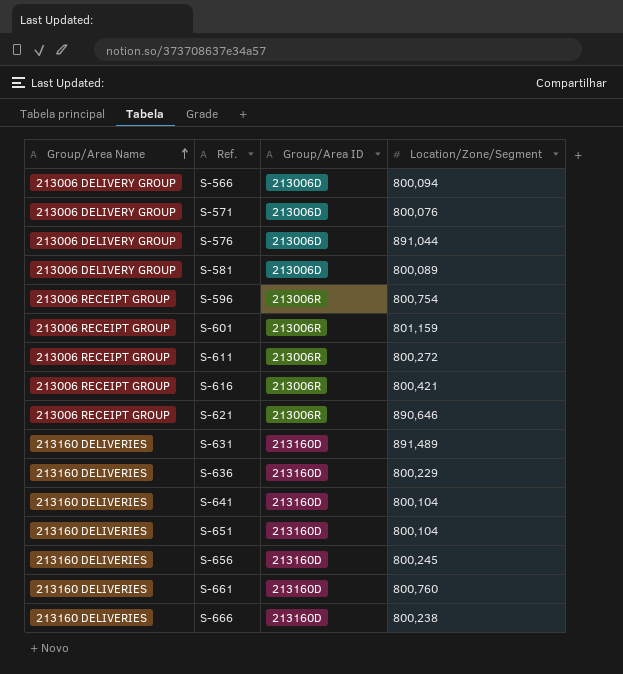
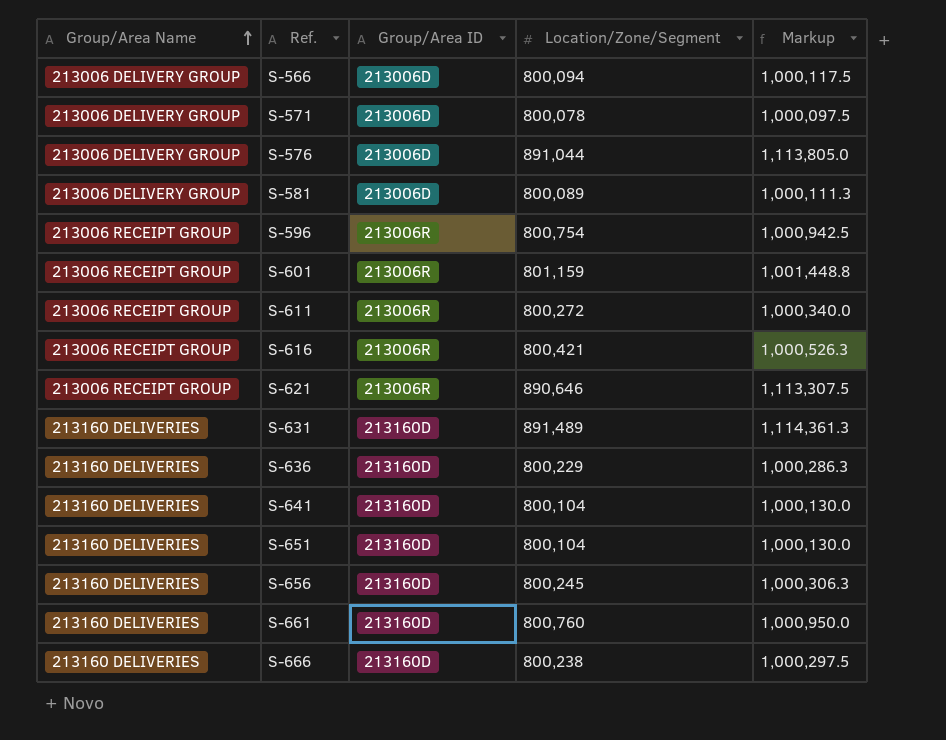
column Markup | formula: none -> [Location/Zone/Segment] * 1.25
S-571 | Location/Zone/Segment: 800,076 -> 800,078

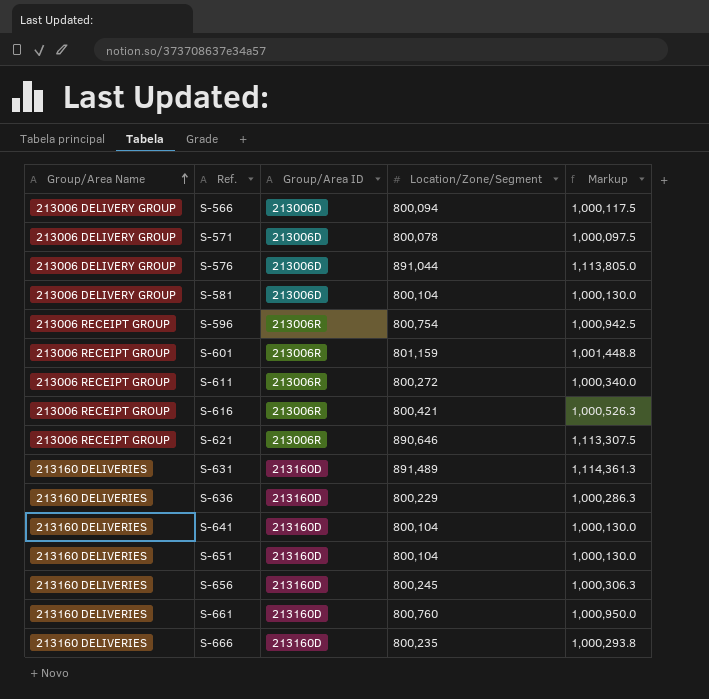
S-581 | Location/Zone/Segment: 800,089 -> 800,104
S-581 | Markup: 1,000,111.3 -> 1,000,130.0
S-666 | Location/Zone/Segment: 800,238 -> 800,235
S-666 | Markup: 1,000,297.5 -> 1,000,293.8

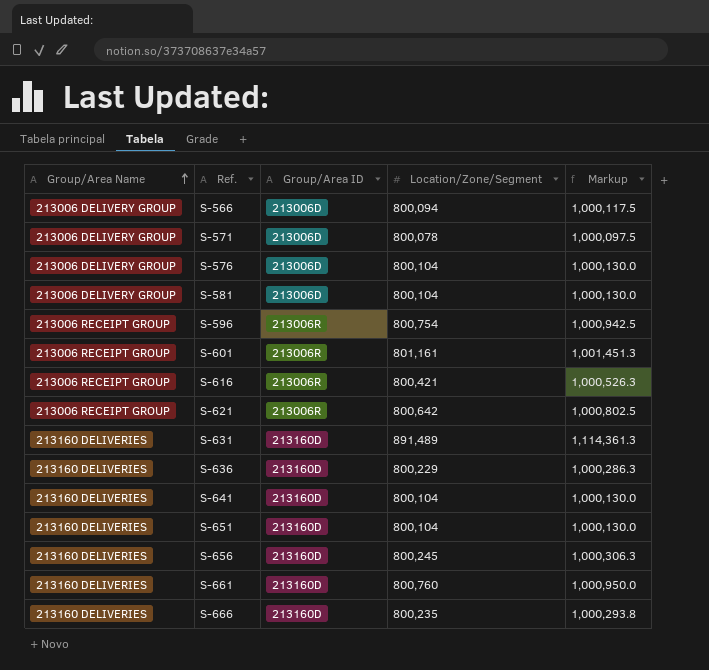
row S-611: 213006 RECEIPT GROUP | 213006R | 800,272 | 1,000,340.0 -> none
S-576 | Location/Zone/Segment: 891,044 -> 800,104
S-576 | Markup: 1,113,805.0 -> 1,000,130.0
S-601 | Location/Zone/Segment: 801,159 -> 801,161
S-601 | Markup: 1,001,448.8 -> 1,001,451.3
S-621 | Location/Zone/Segment: 890,646 -> 800,642
S-621 | Markup: 1,113,307.5 -> 1,000,802.5

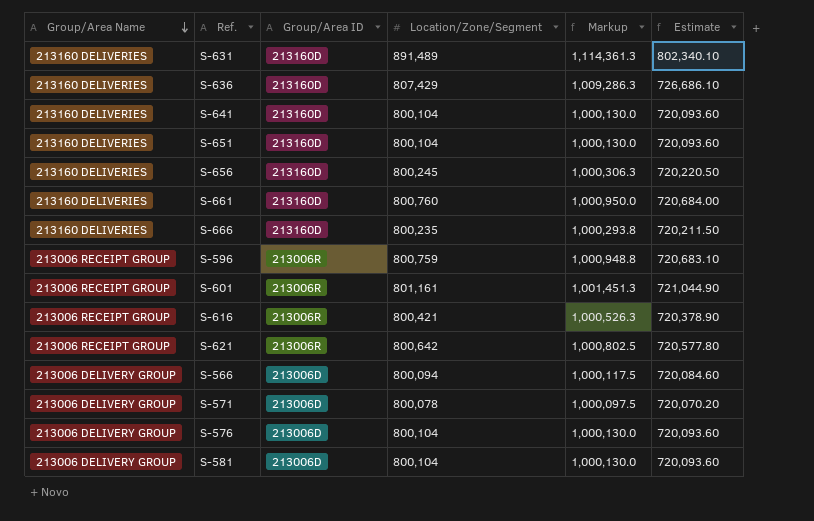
row order: Group/Area Name ascending -> Group/Area Name descending
column Estimate | formula: none -> [Location/Zone/Segment] * 0.9
S-636 | Location/Zone/Segment: 800,229 -> 807,429
S-636 | Markup: 1,000,286.3 -> 1,009,286.3
S-596 | Location/Zone/Segment: 800,754 -> 800,759
S-596 | Markup: 1,000,942.5 -> 1,000,948.8

